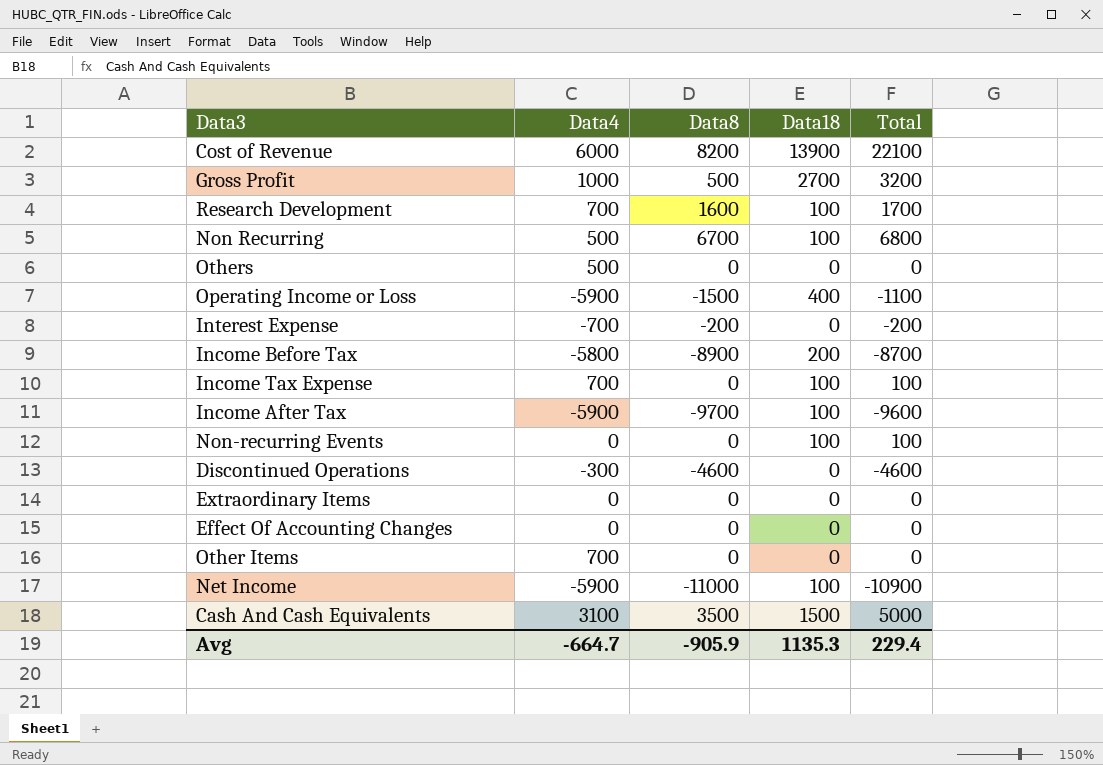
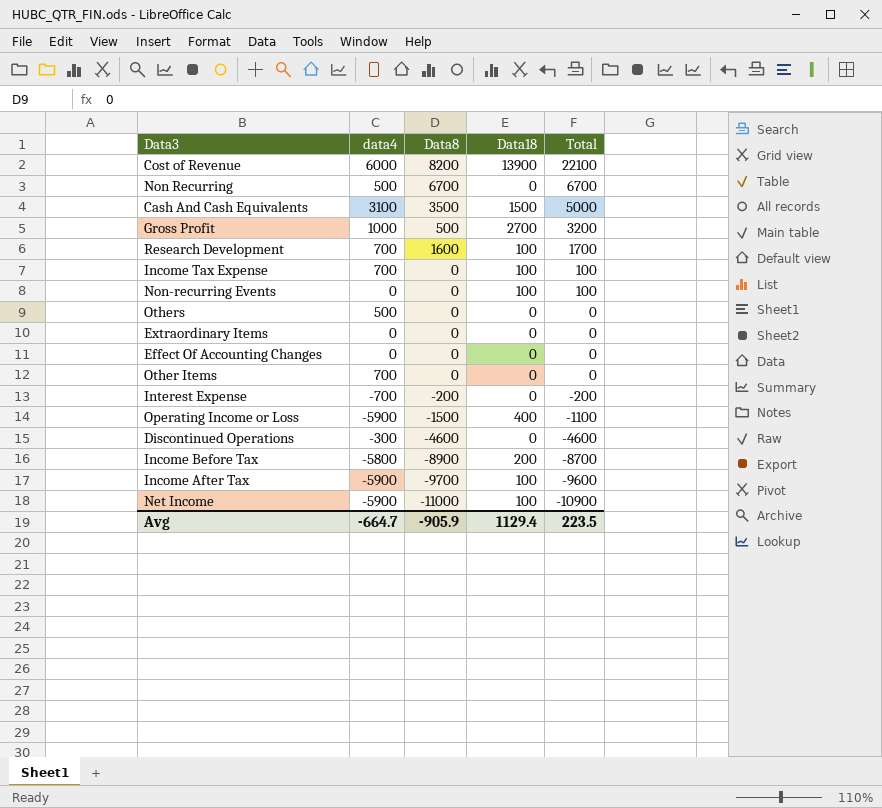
row order: none -> Total descending
column name: Data4 -> data4
Non Recurring | Data18: 100 -> 0
Non Recurring | Total: 6800 -> 6700
Avg | Data18: 1135.3 -> 1129.4
Avg | Total: 229.4 -> 223.5

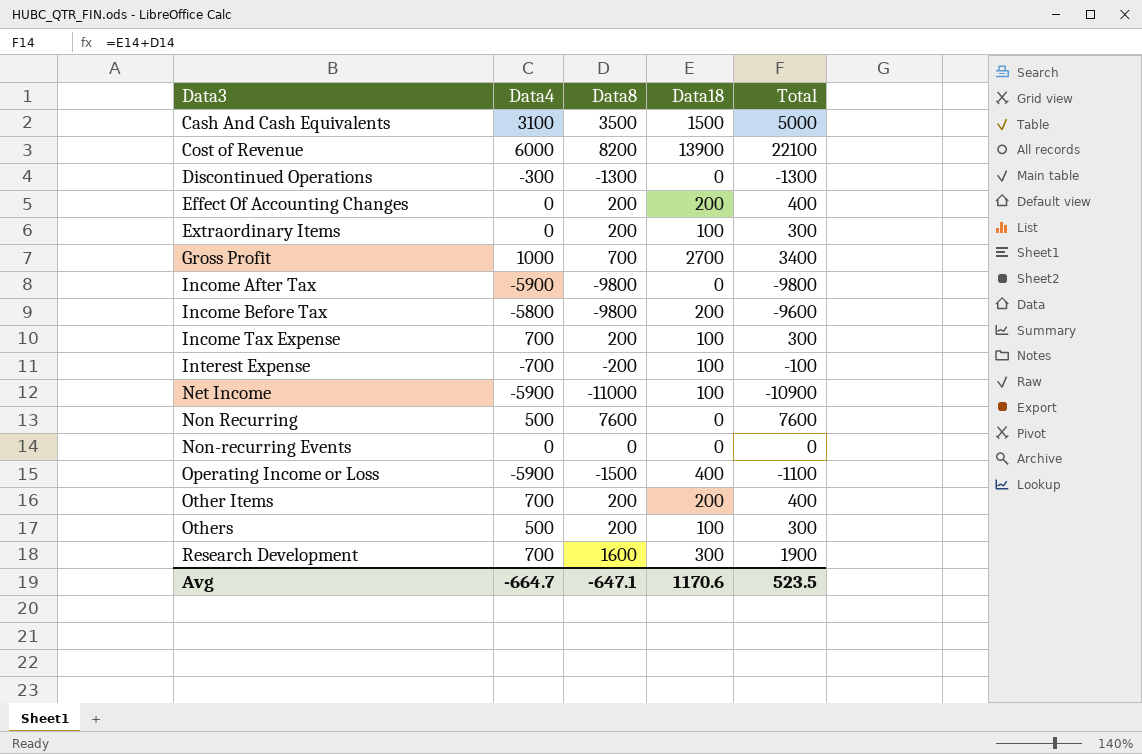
row order: Total descending -> Data3 ascending
column name: data4 -> Data4
Discontinued Operations | Data8: -4600 -> -1300
Discontinued Operations | Total: -4600 -> -1300
Effect Of Accounting Changes | Data8: 0 -> 200
Effect Of Accounting Changes | Data18: 0 -> 200
Effect Of Accounting Changes | Total: 0 -> 400
Extraordinary Items | Data8: 0 -> 200
Extraordinary Items | Data18: 0 -> 100
Extraordinary Items | Total: 0 -> 300
Gross Profit | Data8: 500 -> 700
Gross Profit | Total: 3200 -> 3400
Income After Tax | Data8: -9700 -> -9800
Income After Tax | Data18: 100 -> 0
Income After Tax | Total: -9600 -> -9800
Income Before Tax | Data8: -8900 -> -9800
Income Before Tax | Total: -8700 -> -9600
Income Tax Expense | Data8: 0 -> 200
Income Tax Expense | Total: 100 -> 300
Interest Expense | Data18: 0 -> 100
Interest Expense | Total: -200 -> -100
Non Recurring | Data8: 6700 -> 7600
Non Recurring | Total: 6700 -> 7600
Non-recurring Events | Data18: 100 -> 0
Non-recurring Events | Total: 100 -> 0
Other Items | Data8: 0 -> 200
Other Items | Data18: 0 -> 200
Other Items | Total: 0 -> 400
Others | Data8: 0 -> 200
Others | Data18: 0 -> 100
Others | Total: 0 -> 300
Research Development | Data18: 100 -> 300
Research Development | Total: 1700 -> 1900
Avg | Data8: -905.9 -> -647.1
Avg | Data18: 1129.4 -> 1170.6
Avg | Total: 223.5 -> 523.5

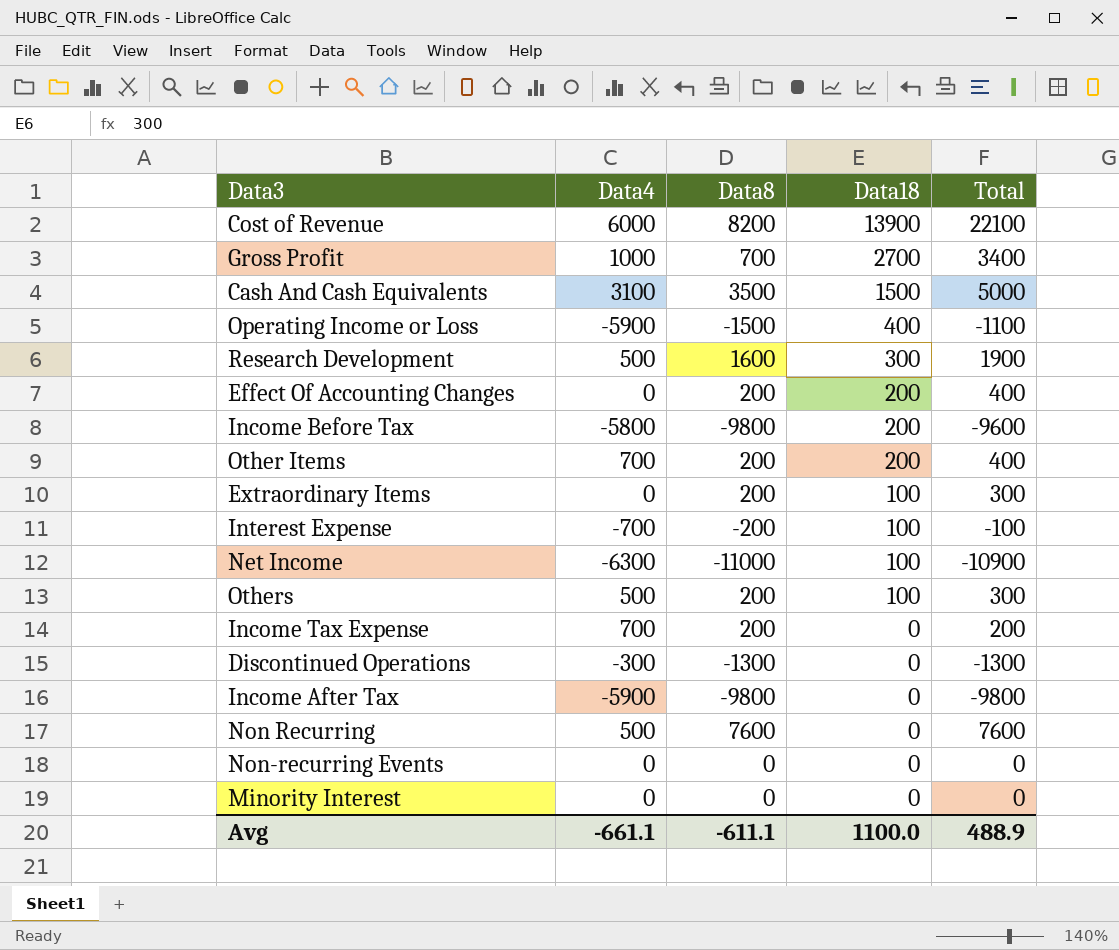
row order: Data3 ascending -> Data18 descending
Research Development | Data4: 700 -> 500
Net Income | Data4: -5900 -> -6300
Income Tax Expense | Data18: 100 -> 0
Income Tax Expense | Total: 300 -> 200
row Minority Interest: none -> 0 | 0 | 0 | 0
Avg | Data4: -664.7 -> -661.1
Avg | Data8: -647.1 -> -611.1
Avg | Data18: 1170.6 -> 1100.0
Avg | Total: 523.5 -> 488.9

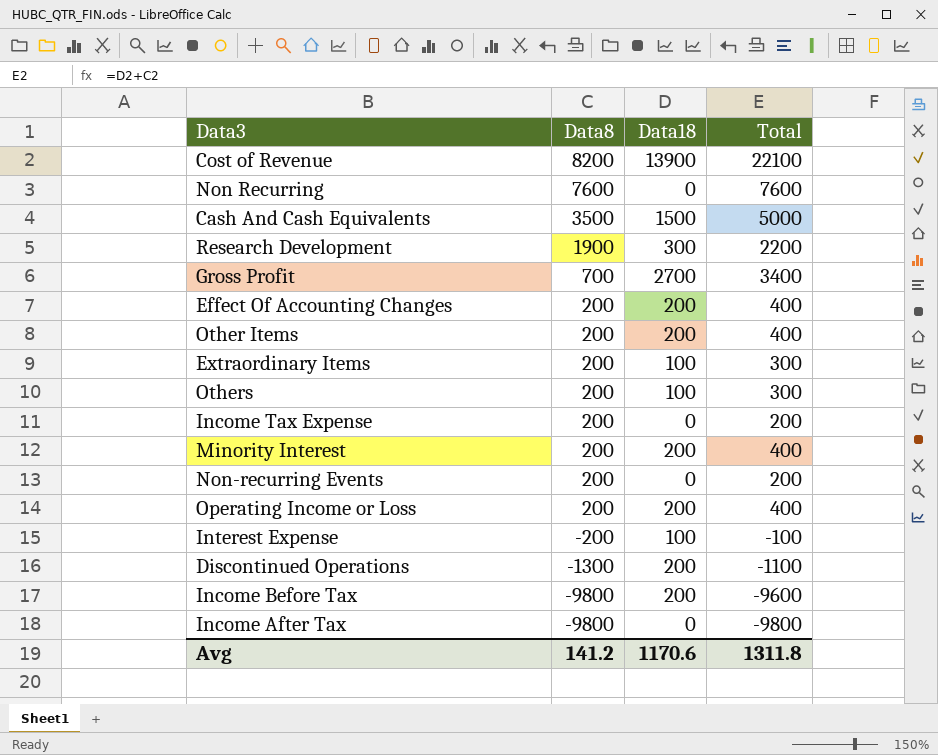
row order: Data18 descending -> Data8 descending
column Data4 | position: 2 -> none
row Net Income: -6300 | -11000 | 100 | -10900 -> none
Research Development | Data8: 1600 -> 1900
Research Development | Total: 1900 -> 2200
Minority Interest | Data8: 0 -> 200
Minority Interest | Data18: 0 -> 200
Minority Interest | Total: 0 -> 400
Non-recurring Events | Data8: 0 -> 200
Non-recurring Events | Total: 0 -> 200
Operating Income or Loss | Data8: -1500 -> 200
Operating Income or Loss | Data18: 400 -> 200
Operating Income or Loss | Total: -1100 -> 400
Discontinued Operations | Data18: 0 -> 200
Discontinued Operations | Total: -1300 -> -1100
Avg | Data8: -611.1 -> 141.2
Avg | Data18: 1100.0 -> 1170.6
Avg | Total: 488.9 -> 1311.8

